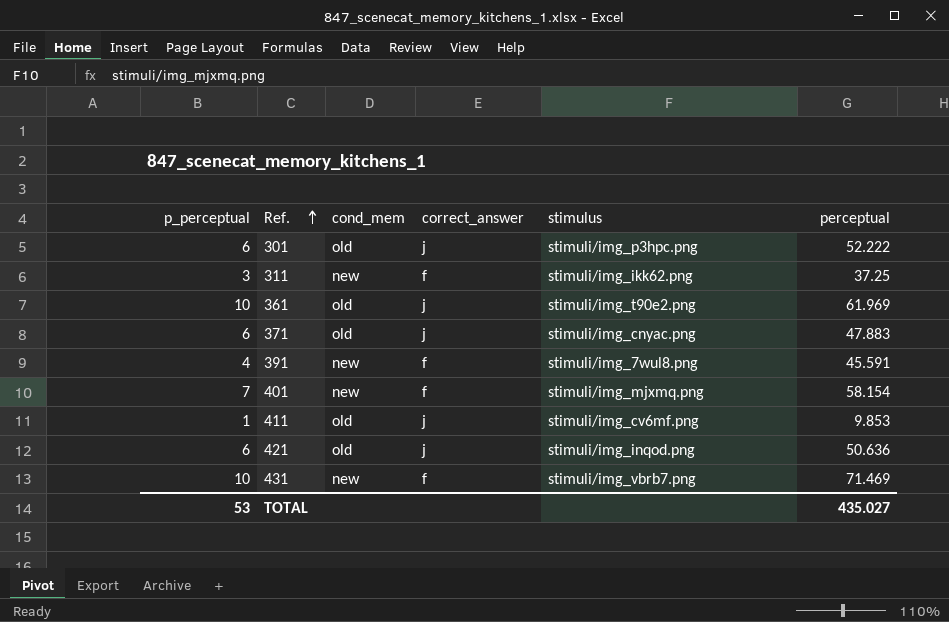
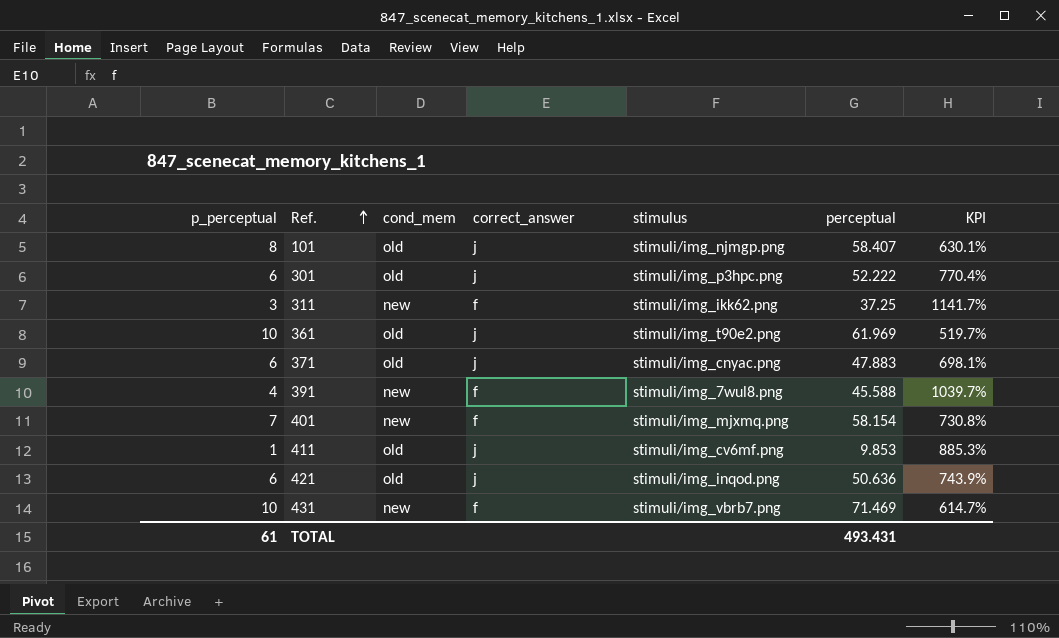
column KPI | formula: none -> ([perceptual] - [p_perceptual]) / [p_perceptual]
row 101: none -> 8 | old | j | stimuli/img_njmgp.png | 58.407 | 630.1%
391 | perceptual: 45.591 -> 45.588
TOTAL | p_perceptual: 53 -> 61
TOTAL | perceptual: 435.027 -> 493.431

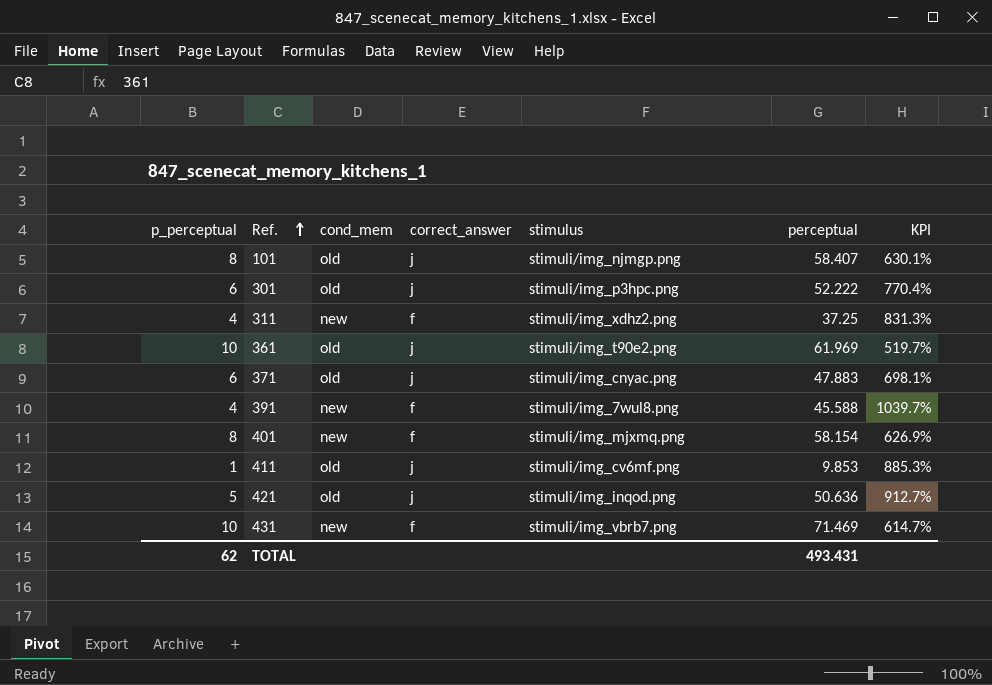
311 | p_perceptual: 3 -> 4
311 | stimulus: stimuli/img_ikk62.png -> stimuli/img_xdhz2.png
311 | KPI: 1141.7% -> 831.3%
401 | p_perceptual: 7 -> 8
401 | KPI: 730.8% -> 626.9%
421 | p_perceptual: 6 -> 5
421 | KPI: 743.9% -> 912.7%
TOTAL | p_perceptual: 61 -> 62

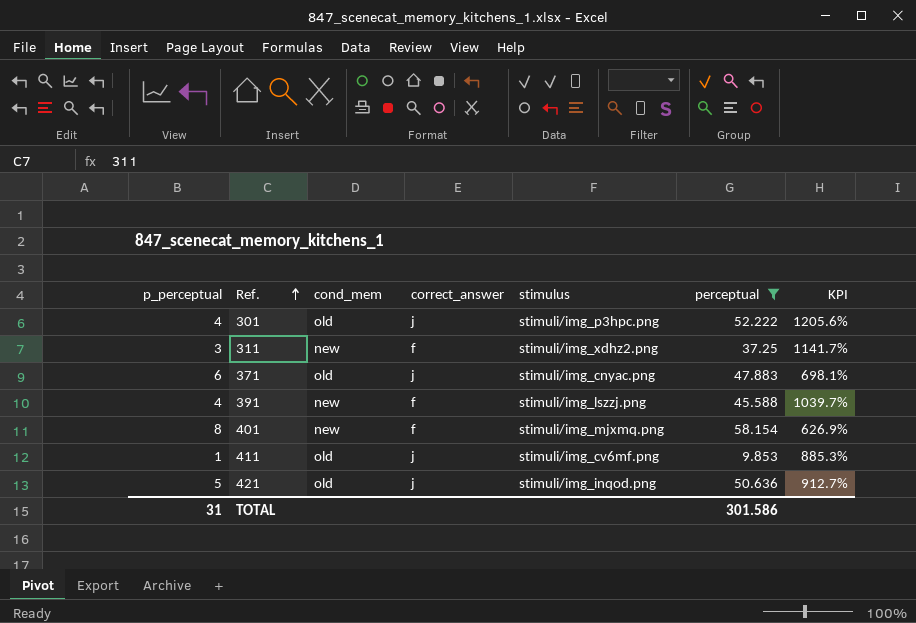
filter: none -> perceptual <= 58.154
301 | p_perceptual: 6 -> 4
301 | KPI: 770.4% -> 1205.6%
311 | p_perceptual: 4 -> 3
311 | KPI: 831.3% -> 1141.7%
391 | stimulus: stimuli/img_7wul8.png -> stimuli/img_lszzj.png
TOTAL | p_perceptual: 62 -> 31
TOTAL | perceptual: 493.431 -> 301.586

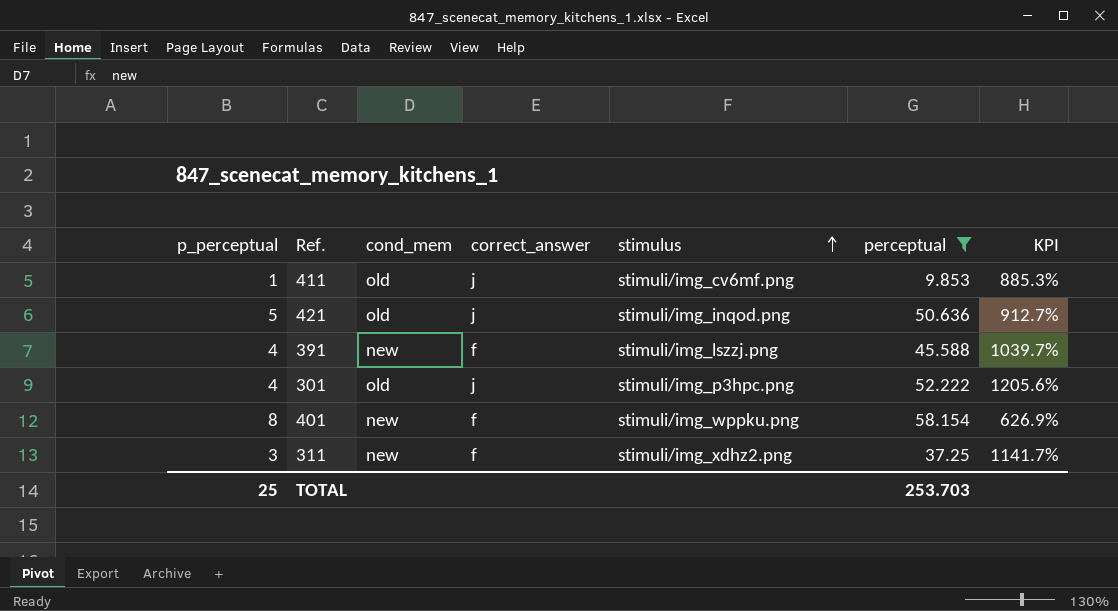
row order: Ref. ascending -> stimulus ascending
row 371: 6 | old | j | stimuli/img_cnyac.png | 47.883 | 698.1% -> none
401 | stimulus: stimuli/img_mjxmq.png -> stimuli/img_wppku.png
TOTAL | p_perceptual: 31 -> 25
TOTAL | perceptual: 301.586 -> 253.703

